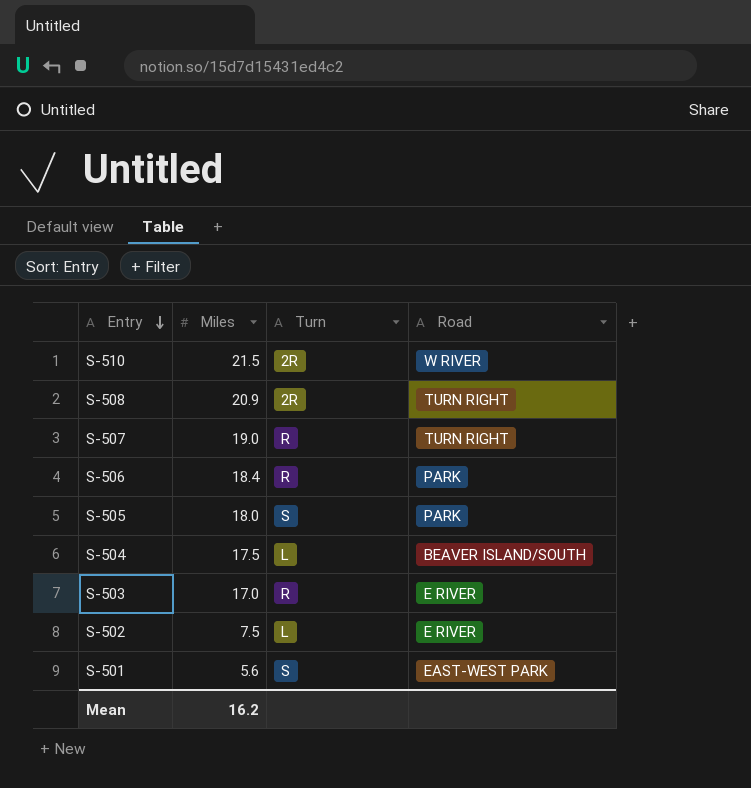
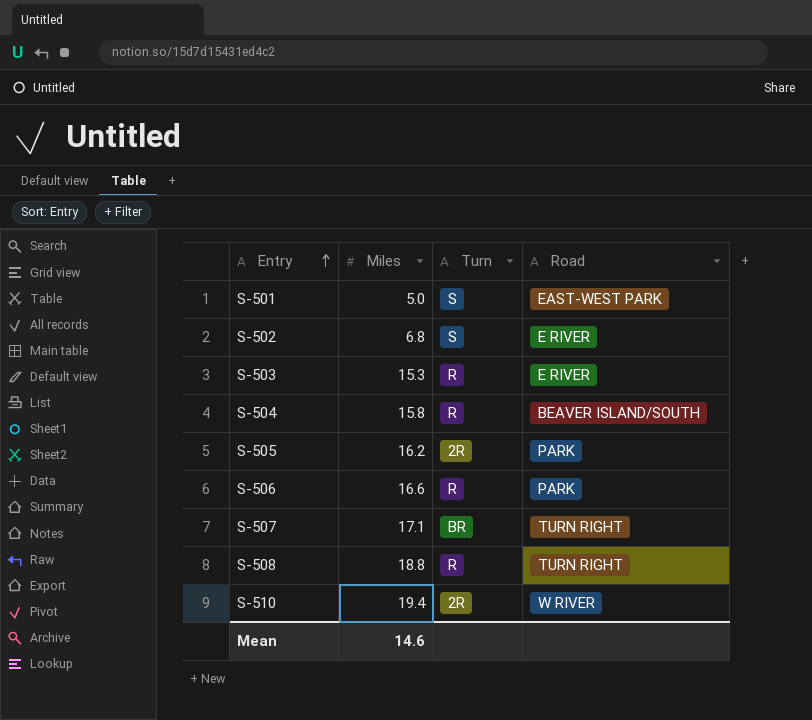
row order: Entry descending -> Entry ascending
S-501 | Miles: 5.6 -> 5.0
S-502 | Miles: 7.5 -> 6.8
S-502 | Turn: L -> S
S-503 | Miles: 17.0 -> 15.3
S-504 | Miles: 17.5 -> 15.8
S-504 | Turn: L -> R
S-505 | Miles: 18.0 -> 16.2
S-505 | Turn: S -> 2R
S-506 | Miles: 18.4 -> 16.6
S-507 | Miles: 19.0 -> 17.1
S-507 | Turn: R -> BR
S-508 | Miles: 20.9 -> 18.8
S-508 | Turn: 2R -> R
S-510 | Miles: 21.5 -> 19.4
Mean | Miles: 16.2 -> 14.6

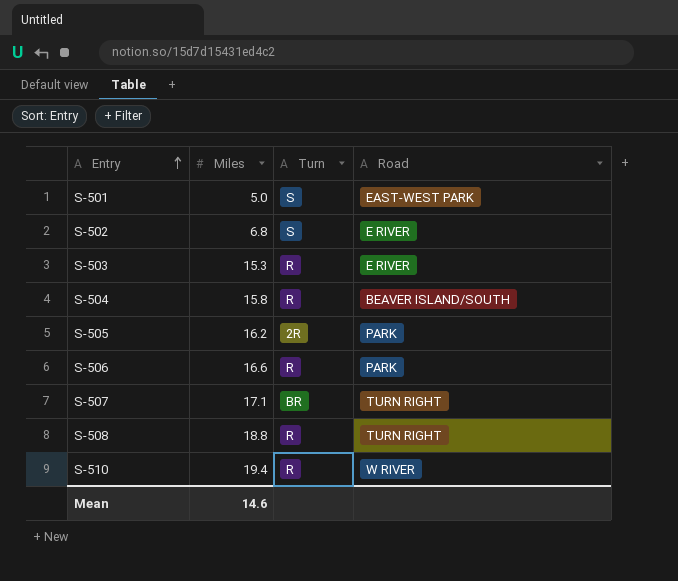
S-510 | Turn: 2R -> R

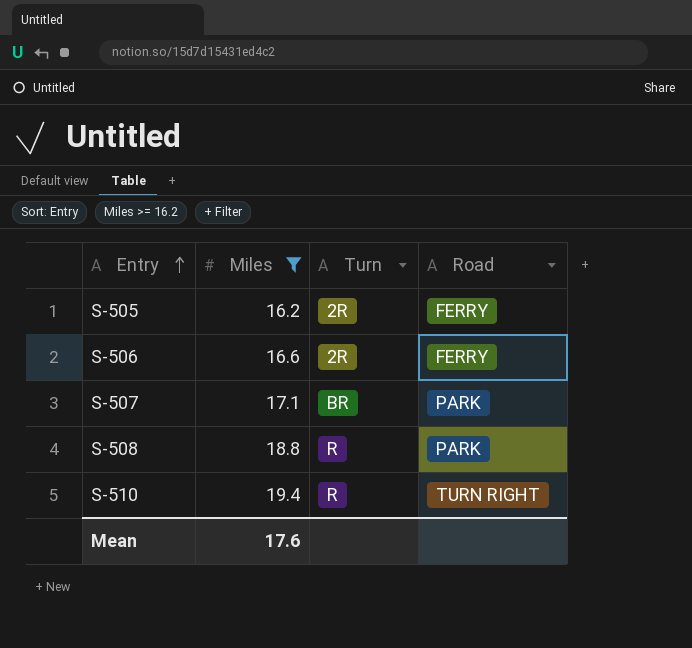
filter: none -> Miles >= 16.2
S-505 | Road: PARK -> FERRY
S-506 | Turn: R -> 2R
S-506 | Road: PARK -> FERRY
S-507 | Road: TURN RIGHT -> PARK
S-508 | Road: TURN RIGHT -> PARK
S-510 | Road: W RIVER -> TURN RIGHT
Mean | Miles: 14.6 -> 17.6

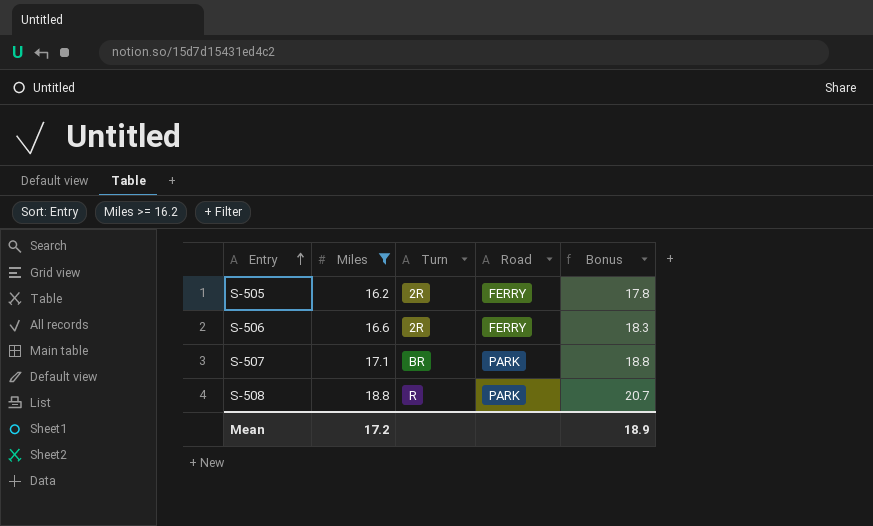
column Bonus | formula: none -> [Miles] * 1.1
row S-510: 19.4 | R | TURN RIGHT -> none
Mean | Miles: 17.6 -> 17.2

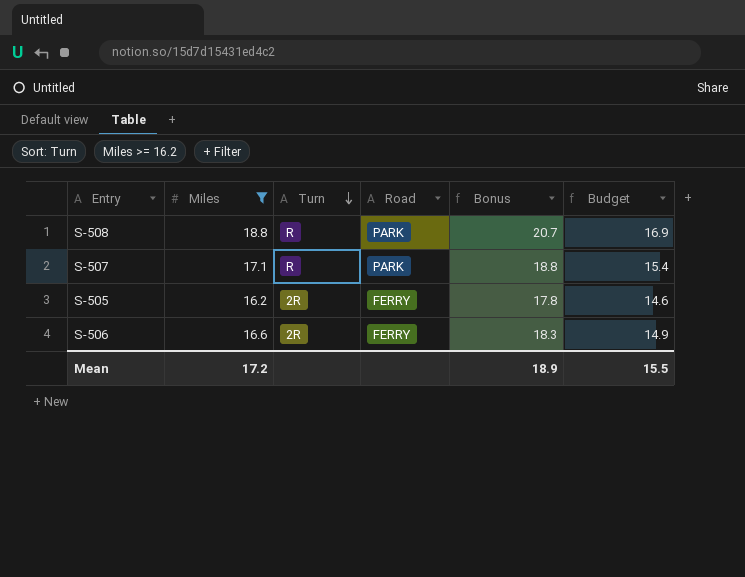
row order: Entry ascending -> Turn descending
column Budget | formula: none -> [Miles] * 0.9
S-507 | Turn: BR -> R

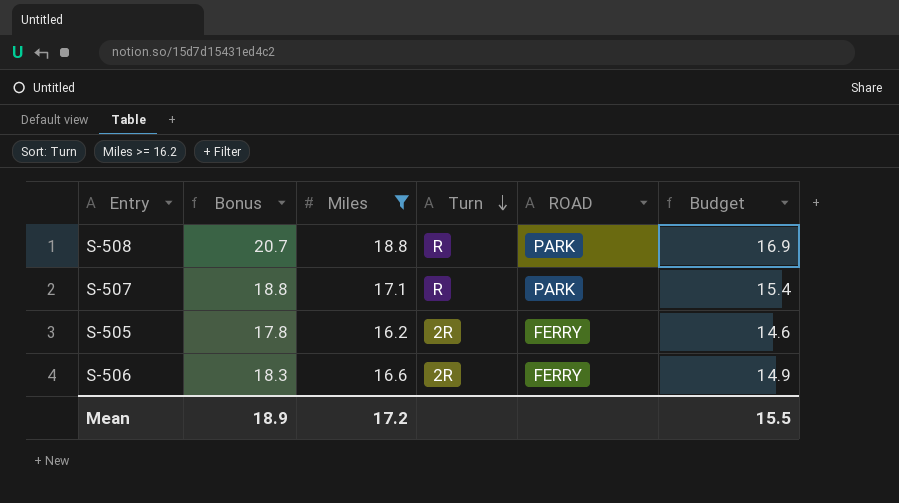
column Bonus | position: 5 -> 2
column name: Road -> ROAD

